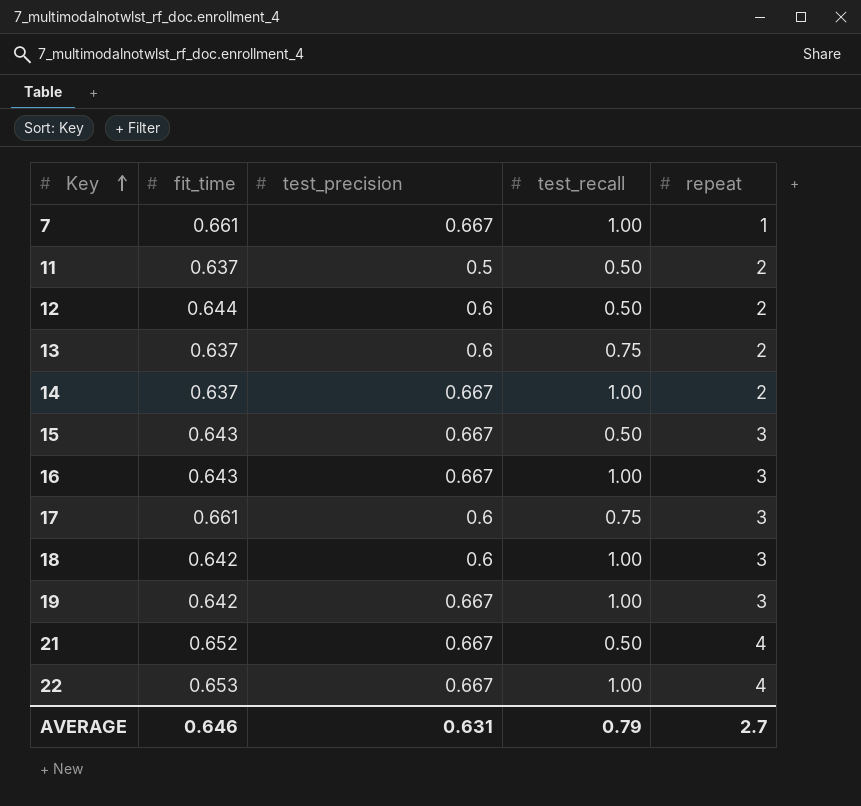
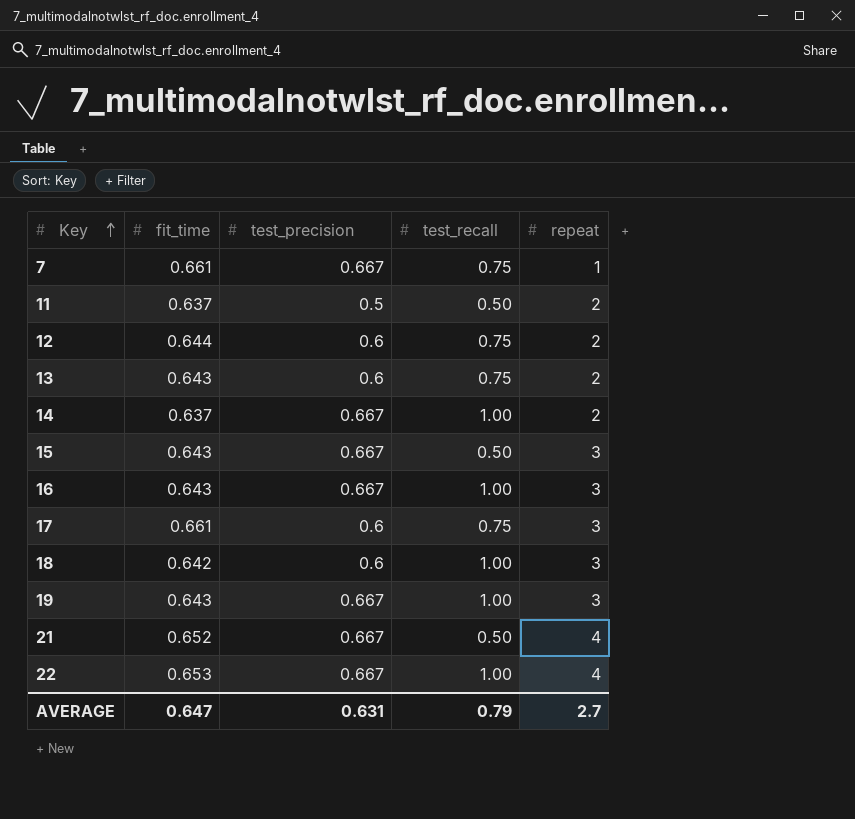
7 | test_recall: 1.00 -> 0.75
12 | test_recall: 0.50 -> 0.75
13 | fit_time: 0.637 -> 0.643
19 | fit_time: 0.642 -> 0.643
AVERAGE | fit_time: 0.646 -> 0.647

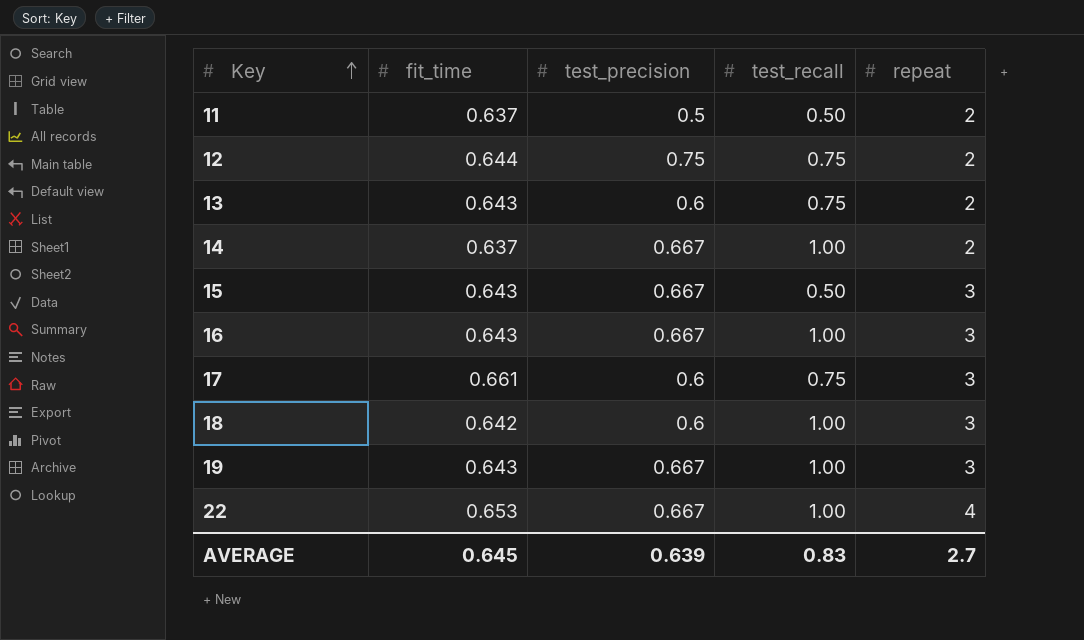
row 7: 0.661 | 0.667 | 0.75 | 1 -> none
row 21: 0.652 | 0.667 | 0.50 | 4 -> none
12 | test_precision: 0.6 -> 0.75
AVERAGE | fit_time: 0.647 -> 0.645
AVERAGE | test_precision: 0.631 -> 0.639
AVERAGE | test_recall: 0.79 -> 0.83

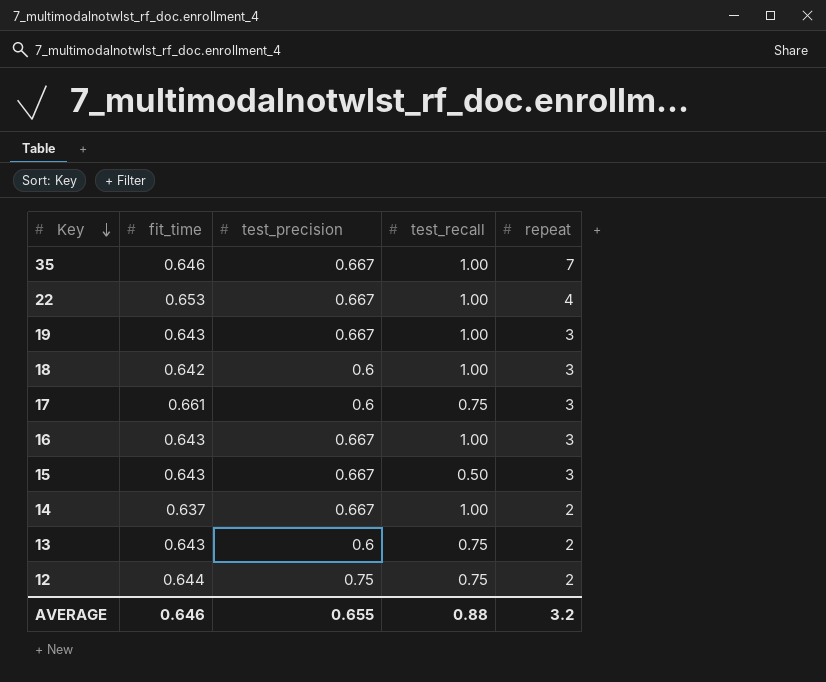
row order: Key ascending -> Key descending
row 11: 0.637 | 0.5 | 0.50 | 2 -> none
row 35: none -> 0.646 | 0.667 | 1.00 | 7
AVERAGE | fit_time: 0.645 -> 0.646
AVERAGE | test_precision: 0.639 -> 0.655
AVERAGE | test_recall: 0.83 -> 0.88
AVERAGE | repeat: 2.7 -> 3.2

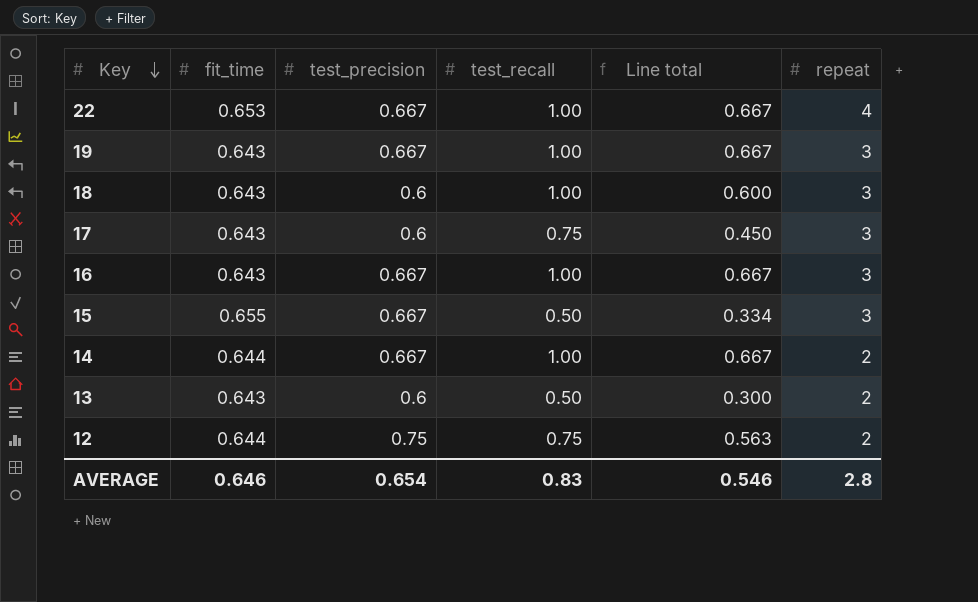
column Line total | formula: none -> [test_precision] * [test_recall]
row 35: 0.646 | 0.667 | 1.00 | 7 -> none
18 | fit_time: 0.642 -> 0.643
17 | fit_time: 0.661 -> 0.643
15 | fit_time: 0.643 -> 0.655
14 | fit_time: 0.637 -> 0.644
13 | test_recall: 0.75 -> 0.50
AVERAGE | test_precision: 0.655 -> 0.654
AVERAGE | test_recall: 0.88 -> 0.83
AVERAGE | repeat: 3.2 -> 2.8

